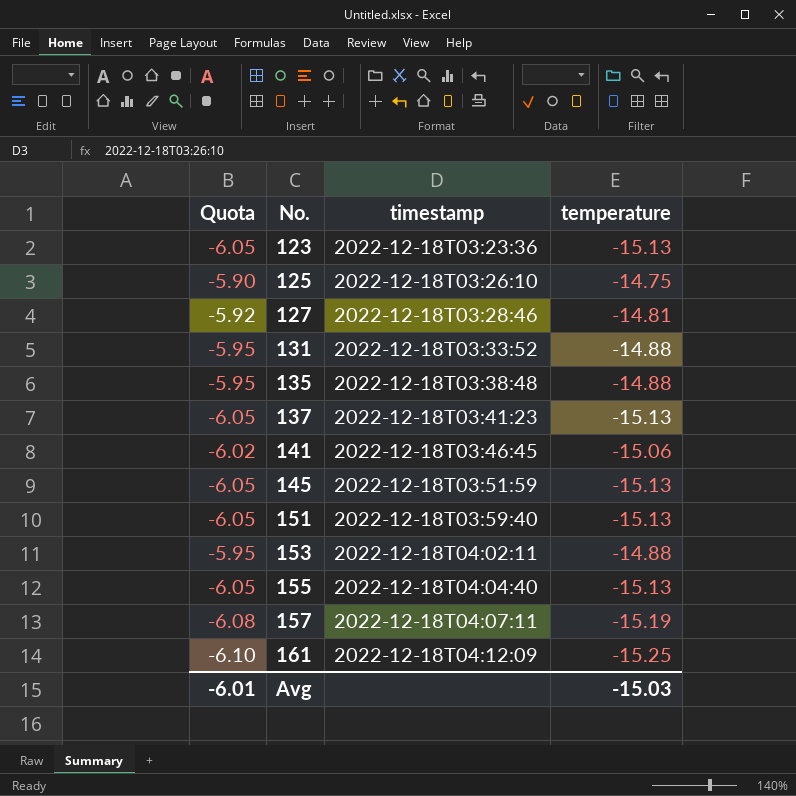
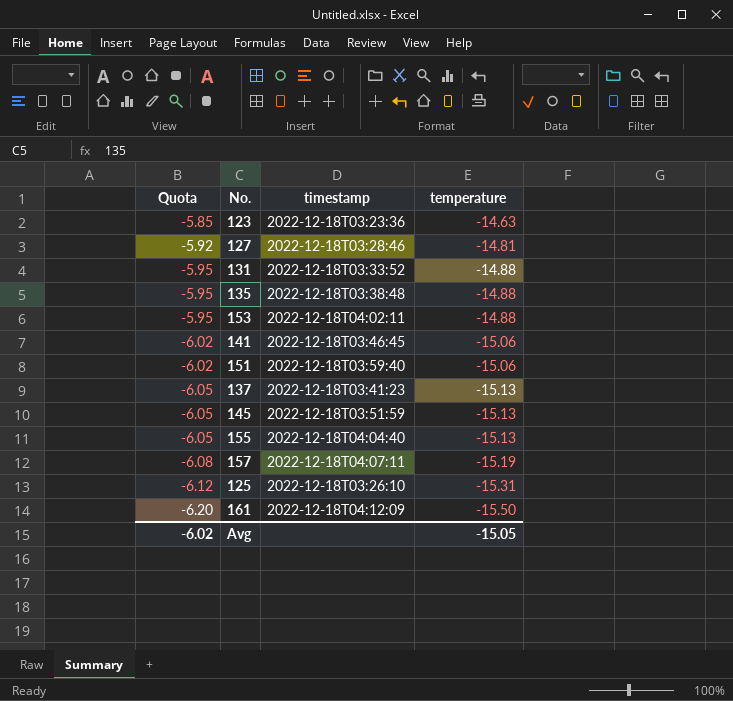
row order: No. ascending -> Quota descending
123 | Quota: -6.05 -> -5.85
123 | temperature: -15.13 -> -14.63
151 | Quota: -6.05 -> -6.02
151 | temperature: -15.13 -> -15.06
125 | Quota: -5.90 -> -6.12
125 | temperature: -14.75 -> -15.31
161 | Quota: -6.10 -> -6.20
161 | temperature: -15.25 -> -15.50
Avg | Quota: -6.01 -> -6.02
Avg | temperature: -15.03 -> -15.05

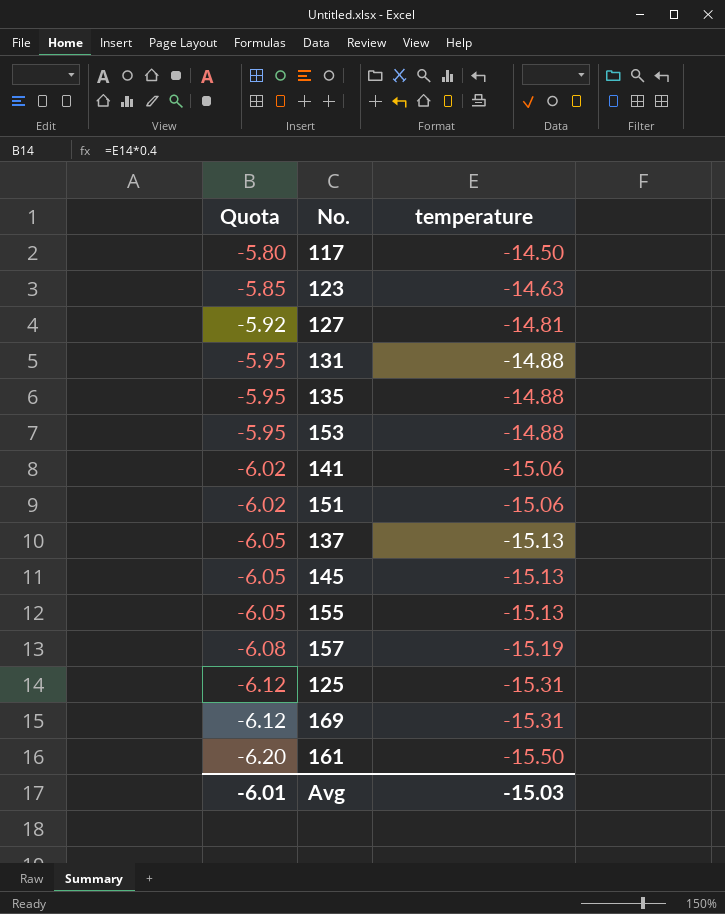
column timestamp | position: 3 -> none
row 117: none -> -5.80 | -14.50
row 169: none -> -6.12 | -15.31
Avg | Quota: -6.02 -> -6.01
Avg | temperature: -15.05 -> -15.03

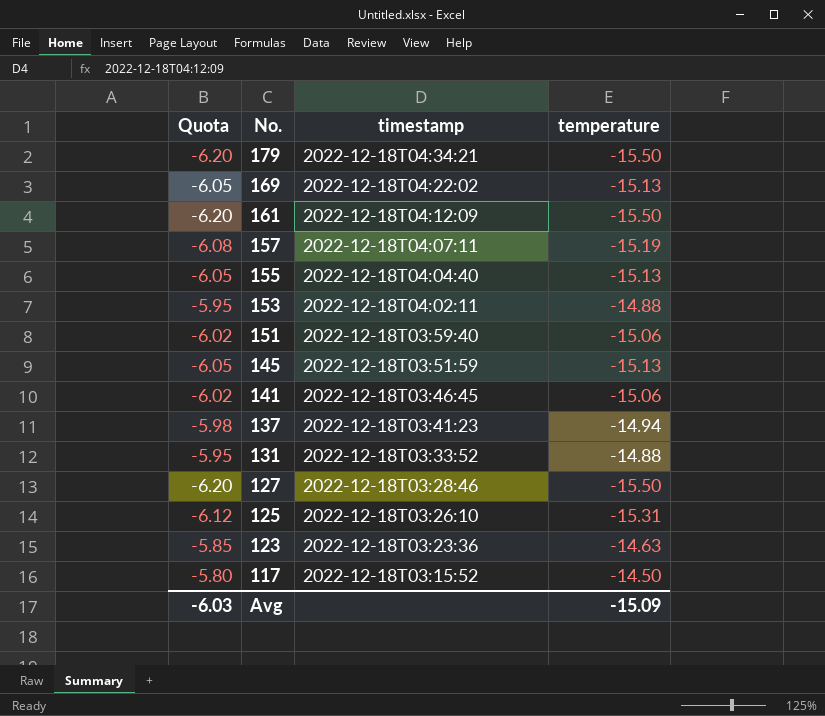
row order: Quota descending -> No. descending
column timestamp | position: none -> 3
row 135: -5.95 | -14.88 -> none
row 179: none -> -6.20 | 2022-12-18T04:34:21 | -15.50
169 | Quota: -6.12 -> -6.05
169 | temperature: -15.31 -> -15.13
137 | Quota: -6.05 -> -5.98
137 | temperature: -15.13 -> -14.94
127 | Quota: -5.92 -> -6.20
127 | temperature: -14.81 -> -15.50
Avg | Quota: -6.01 -> -6.03
Avg | temperature: -15.03 -> -15.09

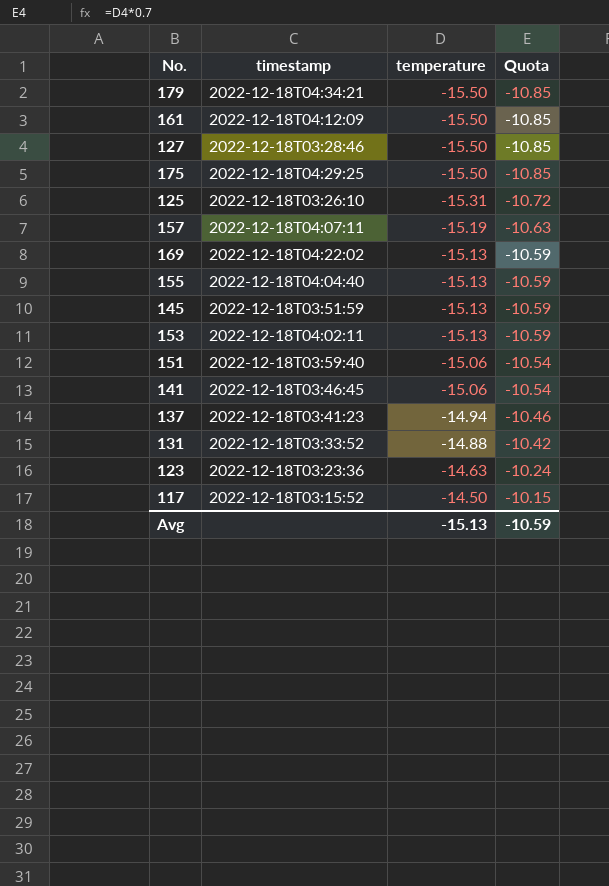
row order: No. descending -> temperature ascending
column Quota | formula: [temperature] * 0.4 -> [temperature] * 0.7
column Quota | position: 1 -> 4
row 175: none -> 2022-12-18T04:29:25 | -15.50 | -10.85
153 | temperature: -14.88 -> -15.13
Avg | temperature: -15.09 -> -15.13
Avg | Quota: -6.03 -> -10.59

